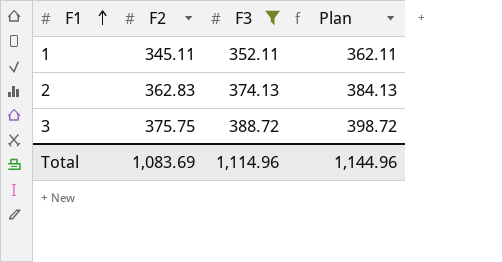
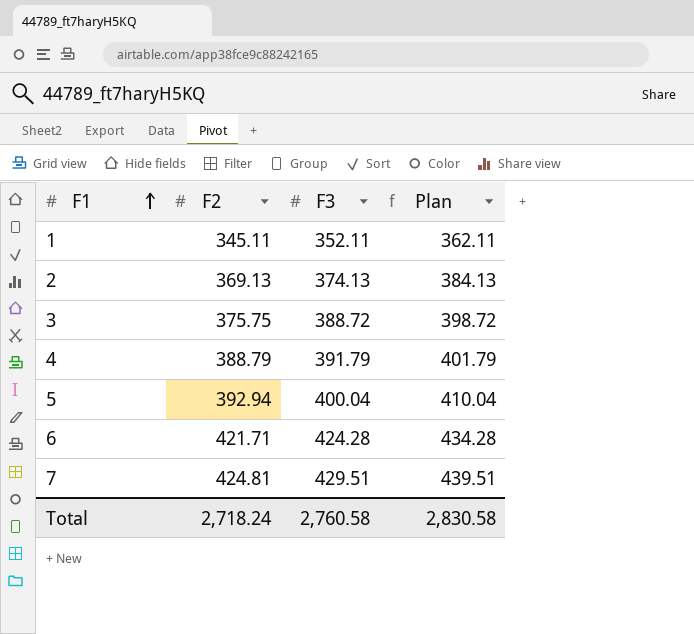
filter: F3 <= 388.72 -> none
2 | F2: 362.83 -> 369.13
Total | F2: 1,083.69 -> 2,718.24
Total | F3: 1,114.96 -> 2,760.58
Total | Plan: 1,144.96 -> 2,830.58

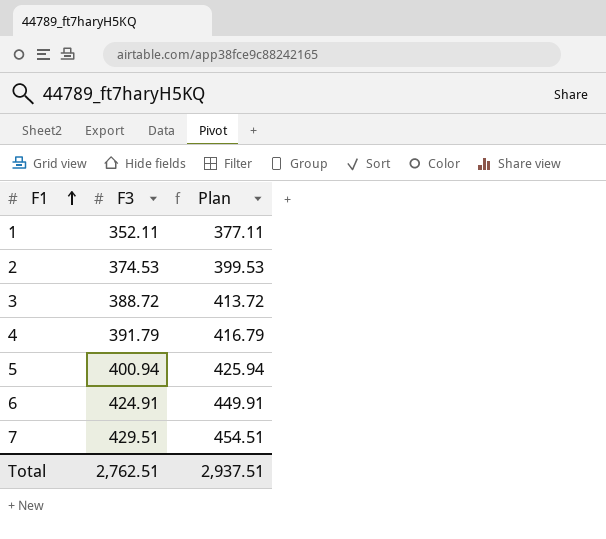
column F2 | position: 2 -> none
column Plan | formula: [F3] + 10 -> [F3] + 25
2 | F3: 374.13 -> 374.53
5 | F3: 400.04 -> 400.94
6 | F3: 424.28 -> 424.91
Total | F3: 2,760.58 -> 2,762.51
Total | Plan: 2,830.58 -> 2,937.51

